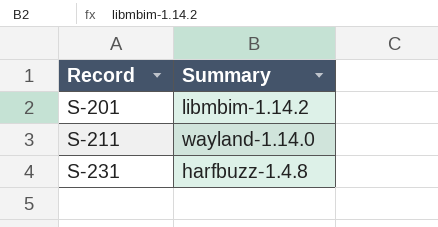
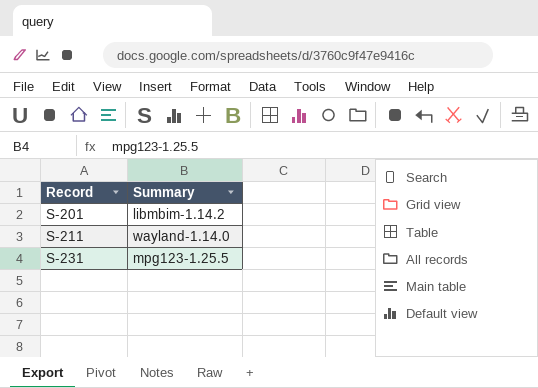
S-231 | Summary: harfbuzz-1.4.8 -> mpg123-1.25.5

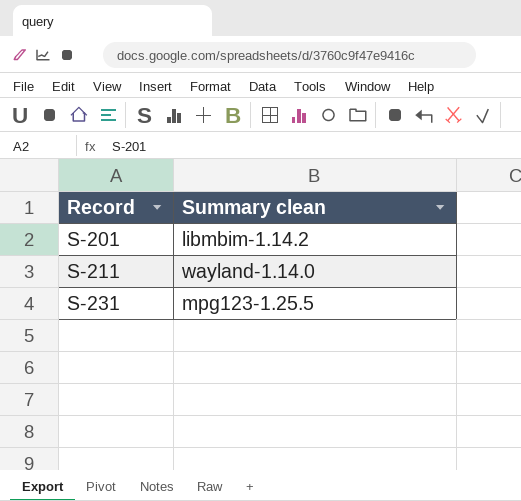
column name: Summary -> Summary clean

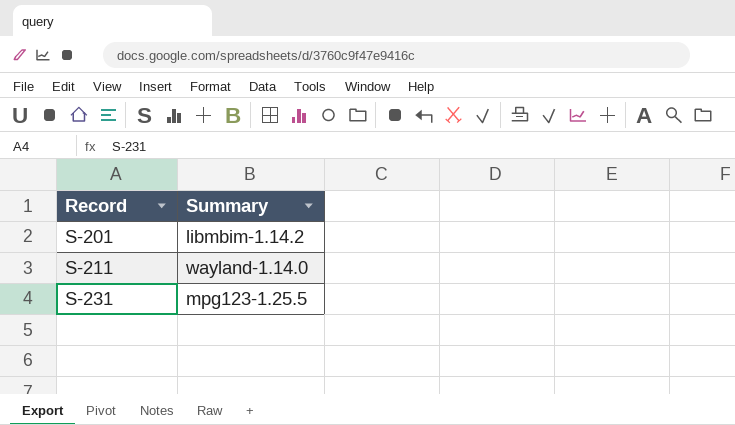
column name: Summary clean -> Summary

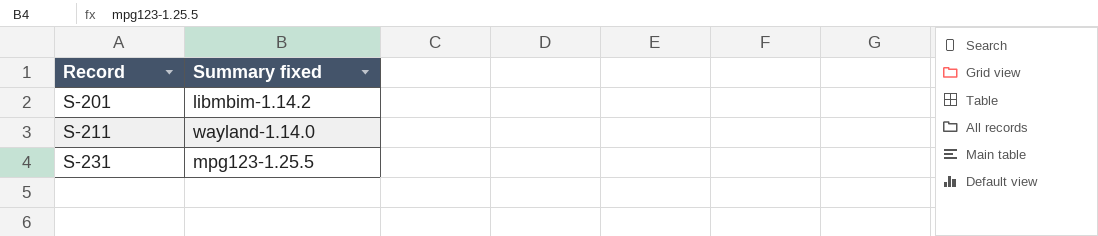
column name: Summary -> Summary fixed

